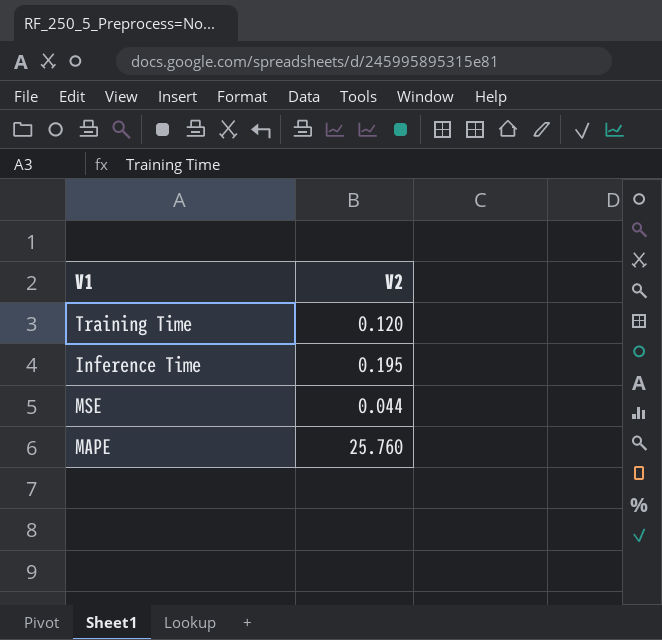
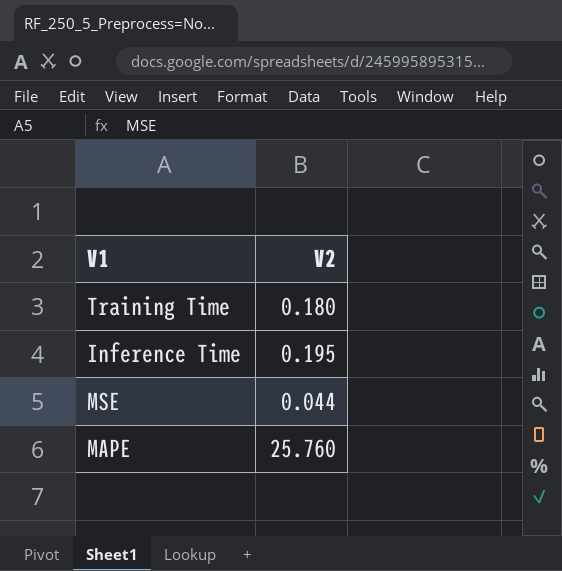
Training Time | V2: 0.120 -> 0.180

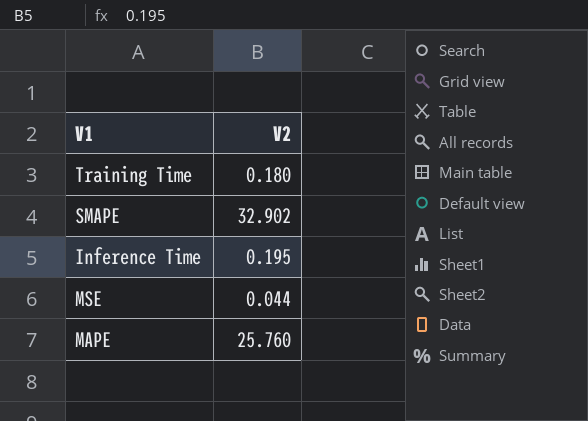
row SMAPE: none -> 32.902

